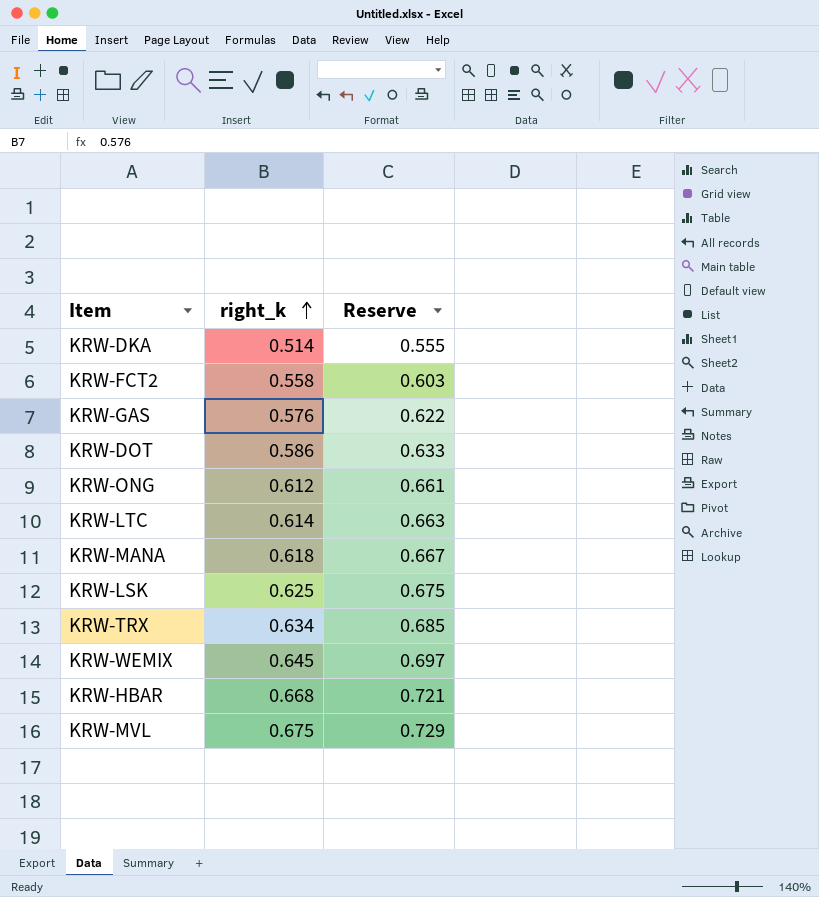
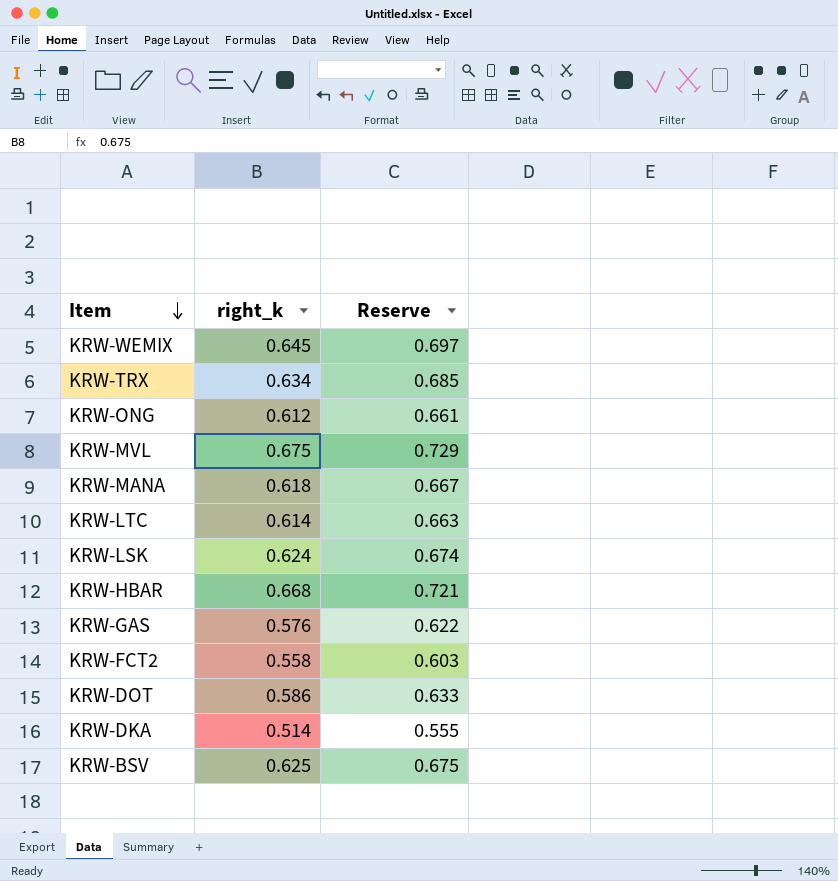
row order: right_k ascending -> Item descending
KRW-LSK | right_k: 0.625 -> 0.624
KRW-LSK | Reserve: 0.675 -> 0.674
row KRW-BSV: none -> 0.625 | 0.675

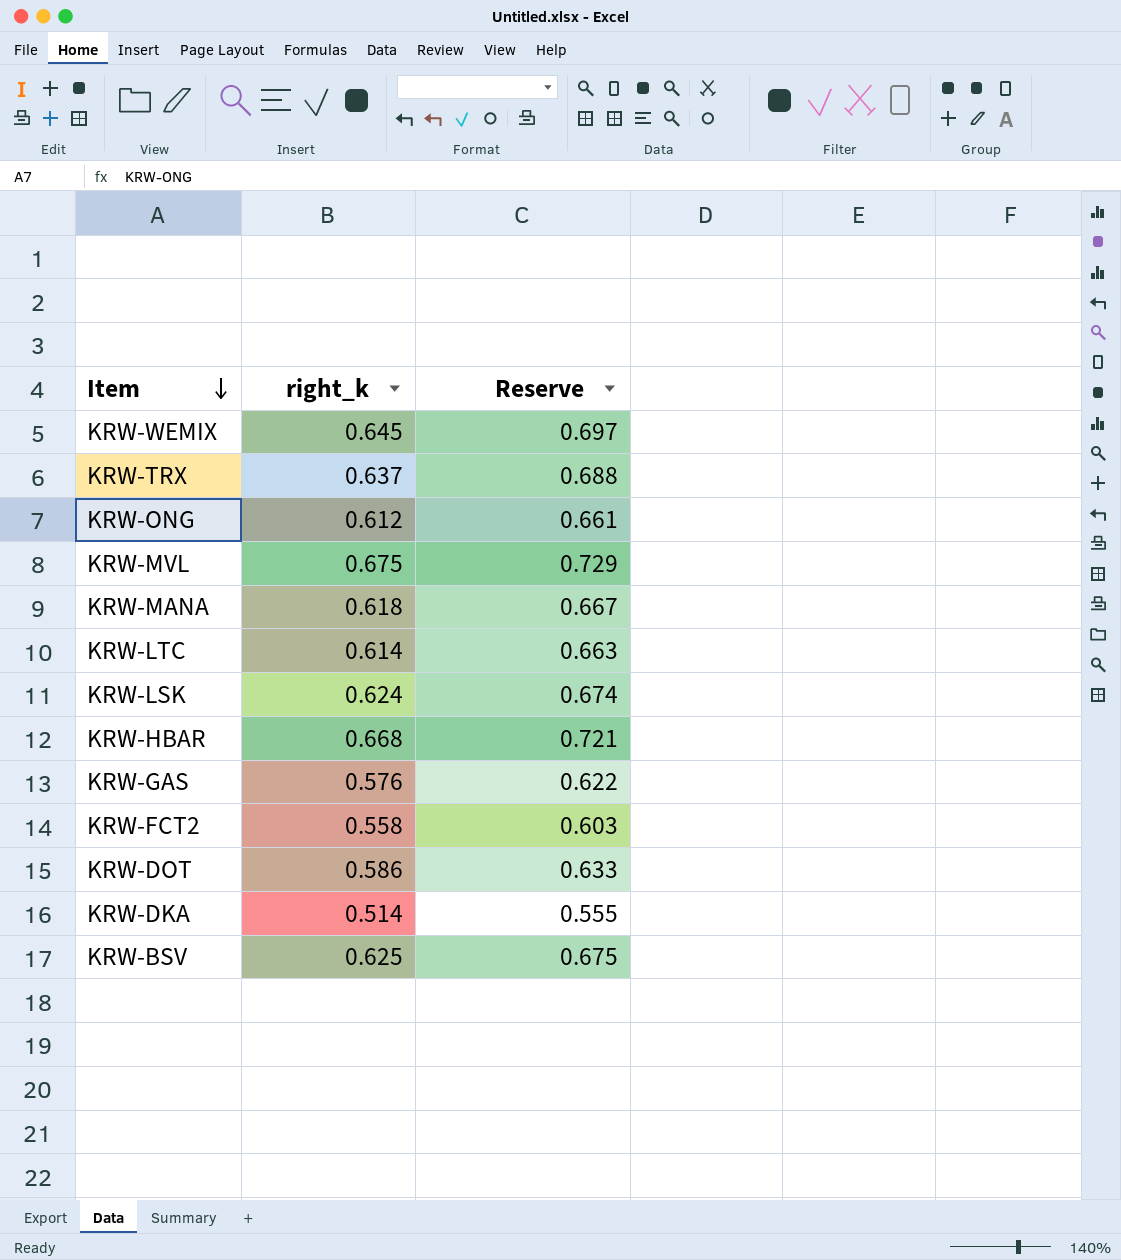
KRW-TRX | right_k: 0.634 -> 0.637
KRW-TRX | Reserve: 0.685 -> 0.688

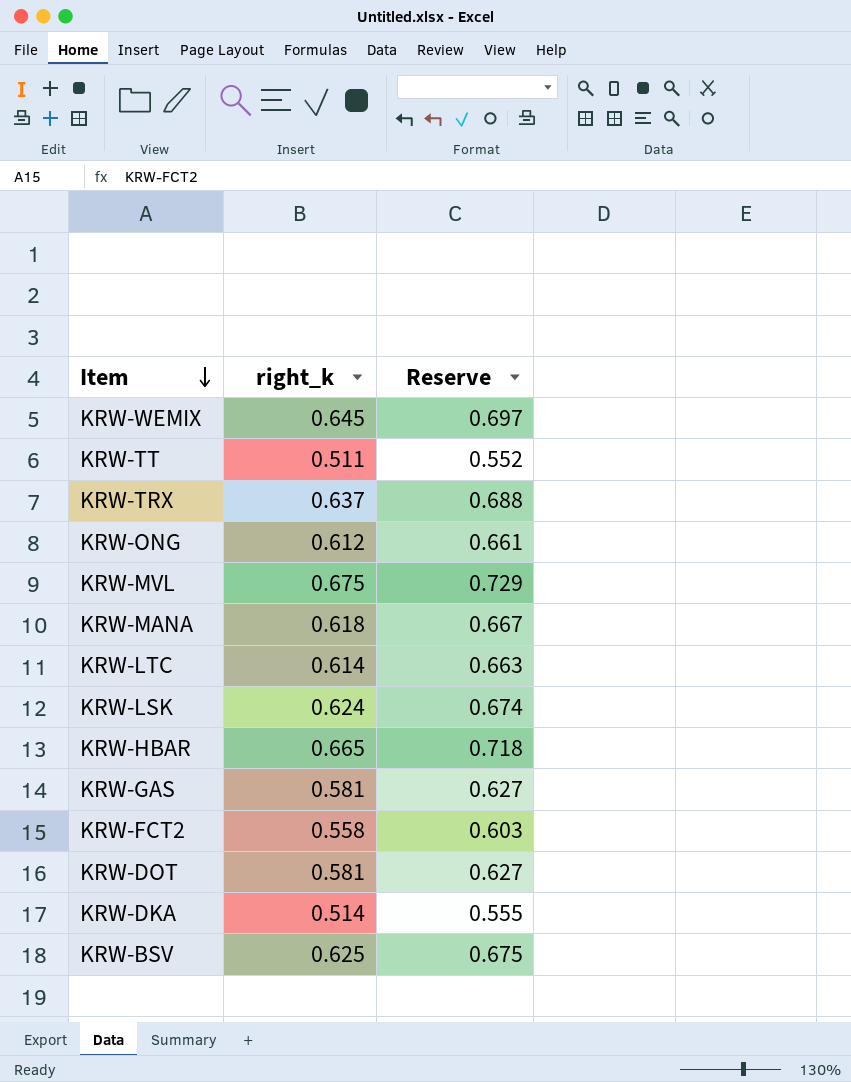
row KRW-TT: none -> 0.511 | 0.552
KRW-HBAR | right_k: 0.668 -> 0.665
KRW-HBAR | Reserve: 0.721 -> 0.718
KRW-GAS | right_k: 0.576 -> 0.581
KRW-GAS | Reserve: 0.622 -> 0.627
KRW-DOT | right_k: 0.586 -> 0.581
KRW-DOT | Reserve: 0.633 -> 0.627

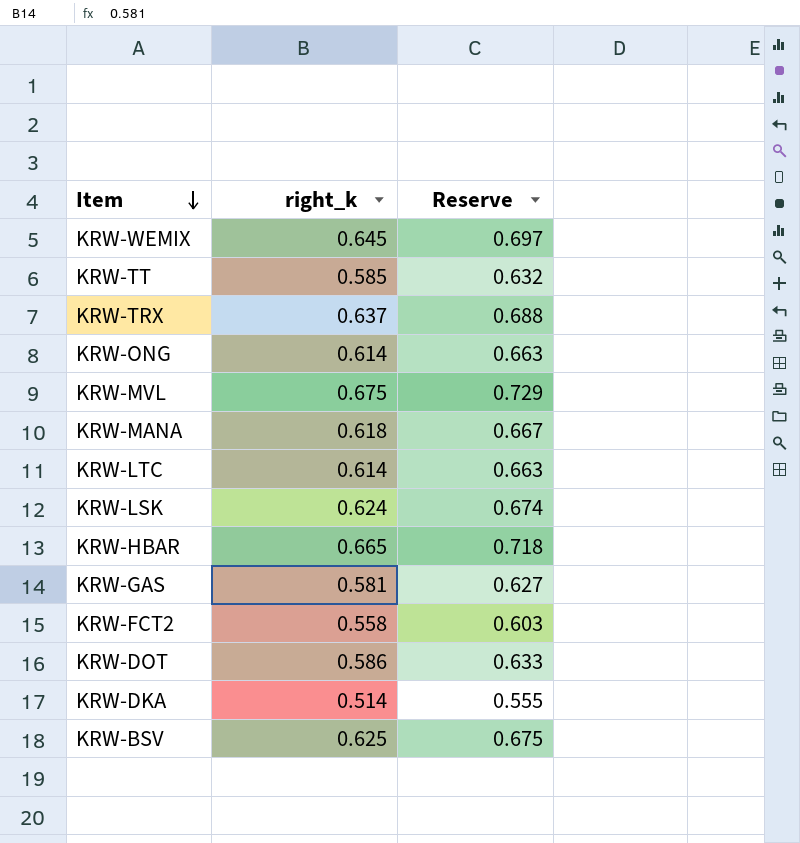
KRW-TT | right_k: 0.511 -> 0.585
KRW-TT | Reserve: 0.552 -> 0.632
KRW-ONG | right_k: 0.612 -> 0.614
KRW-ONG | Reserve: 0.661 -> 0.663
KRW-DOT | right_k: 0.581 -> 0.586
KRW-DOT | Reserve: 0.627 -> 0.633

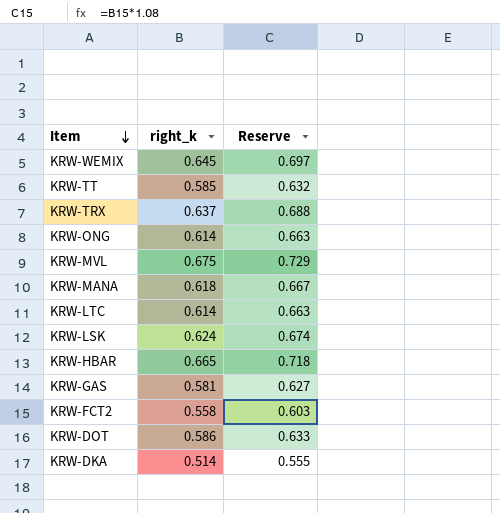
row KRW-BSV: 0.625 | 0.675 -> none

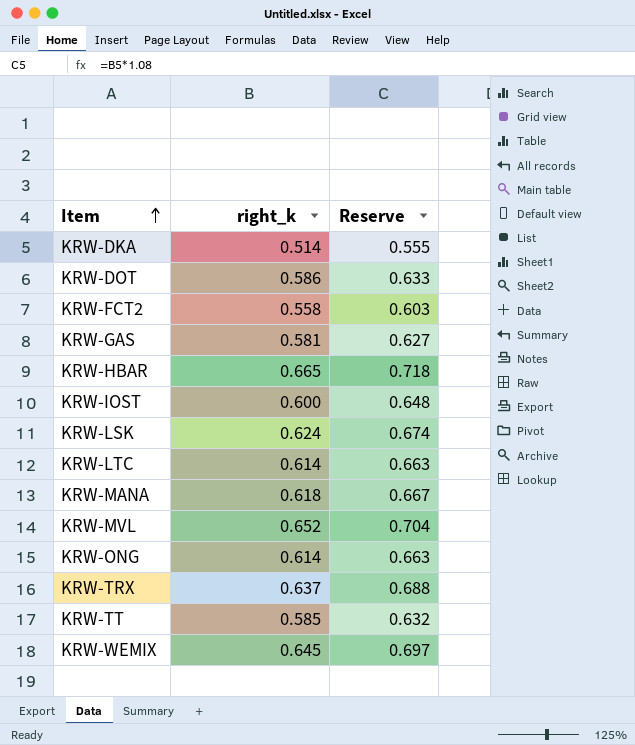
row order: Item descending -> Item ascending
row KRW-IOST: none -> 0.600 | 0.648
KRW-MVL | right_k: 0.675 -> 0.652
KRW-MVL | Reserve: 0.729 -> 0.704

